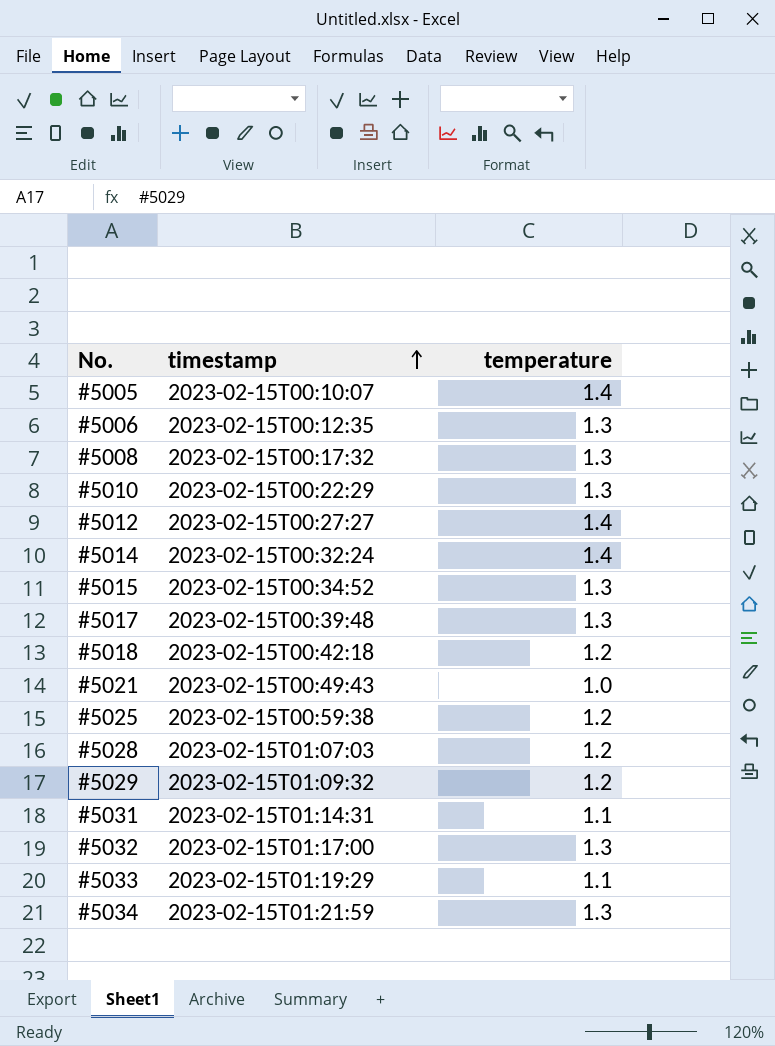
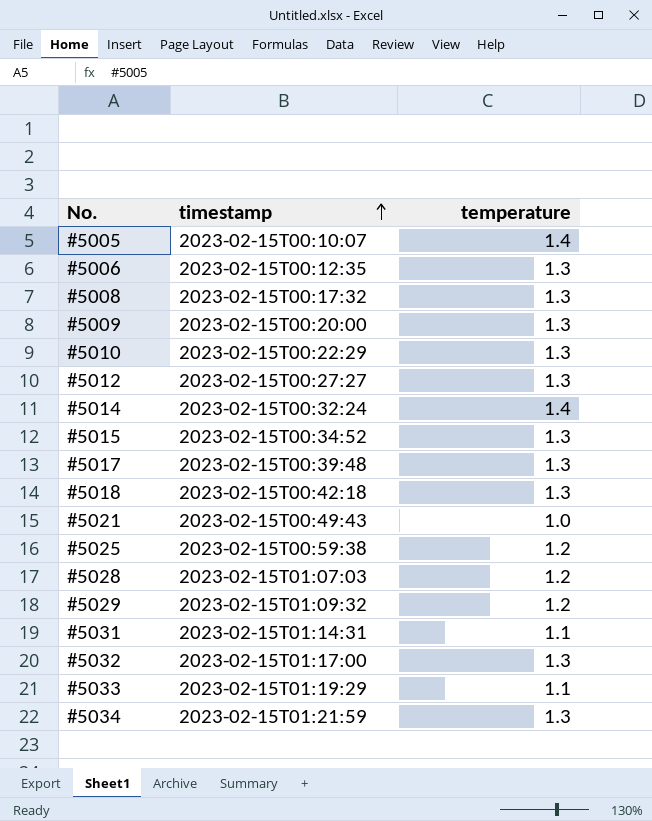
row #5009: none -> 2023-02-15T00:20:00 | 1.3
#5012 | temperature: 1.4 -> 1.3
#5018 | temperature: 1.2 -> 1.3

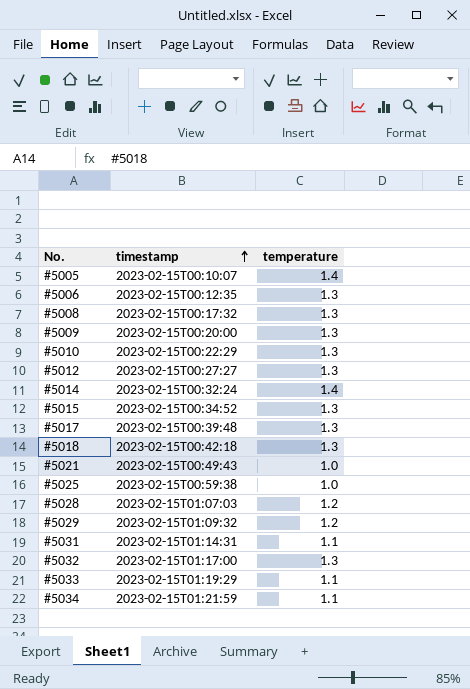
#5025 | temperature: 1.2 -> 1.0
#5034 | temperature: 1.3 -> 1.1

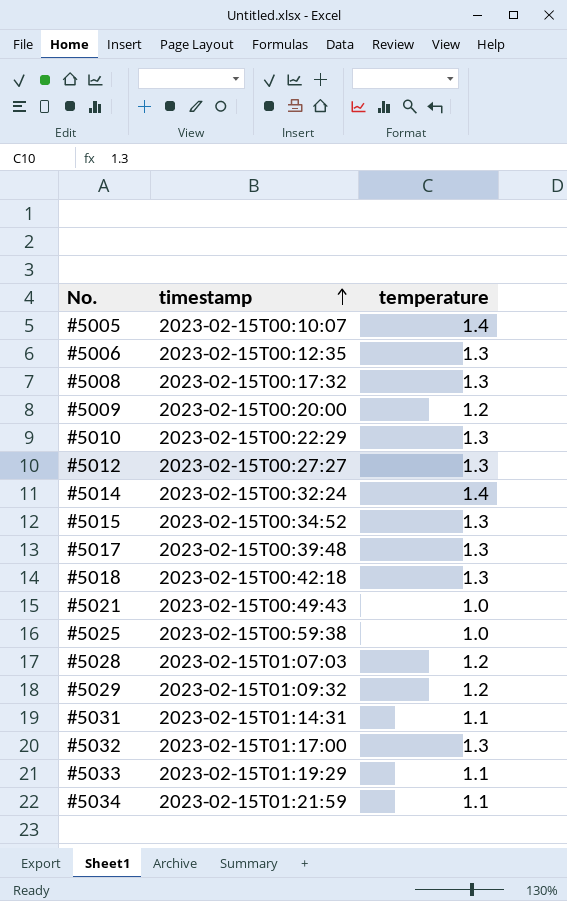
#5009 | temperature: 1.3 -> 1.2

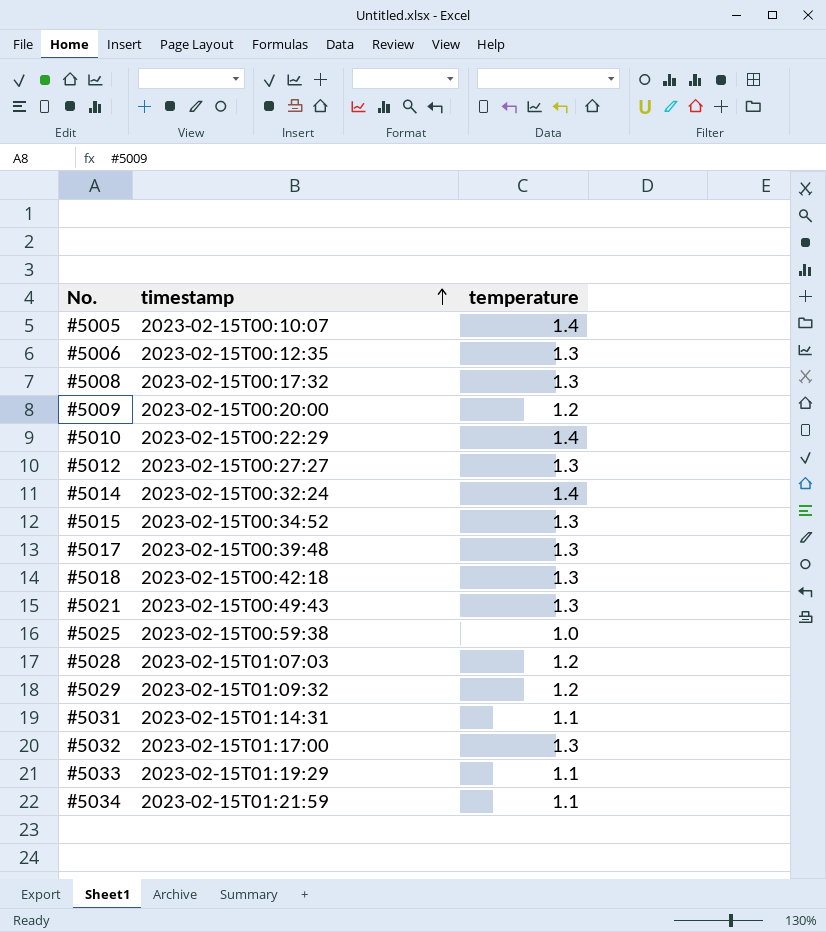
#5010 | temperature: 1.3 -> 1.4
#5021 | temperature: 1.0 -> 1.3

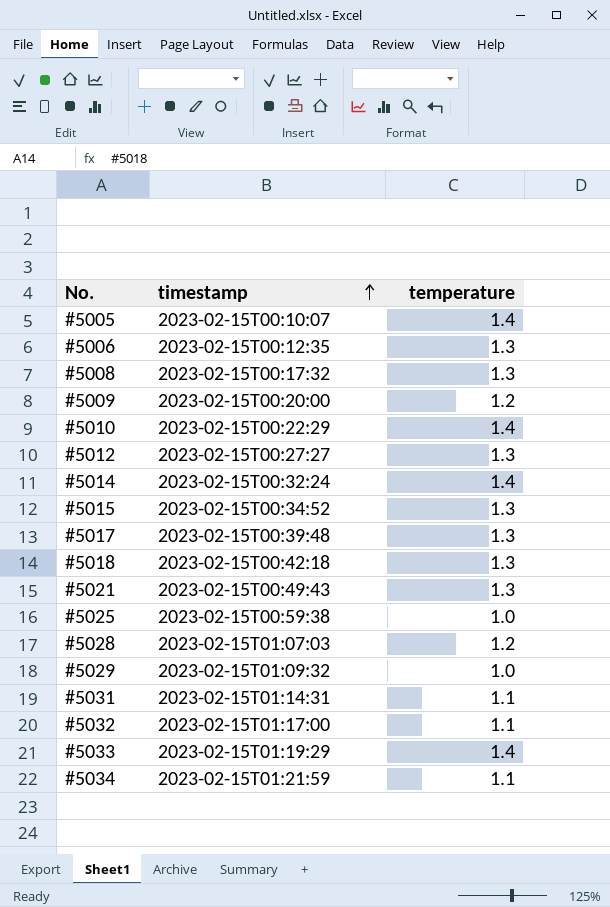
#5029 | temperature: 1.2 -> 1.0
#5032 | temperature: 1.3 -> 1.1
#5033 | temperature: 1.1 -> 1.4

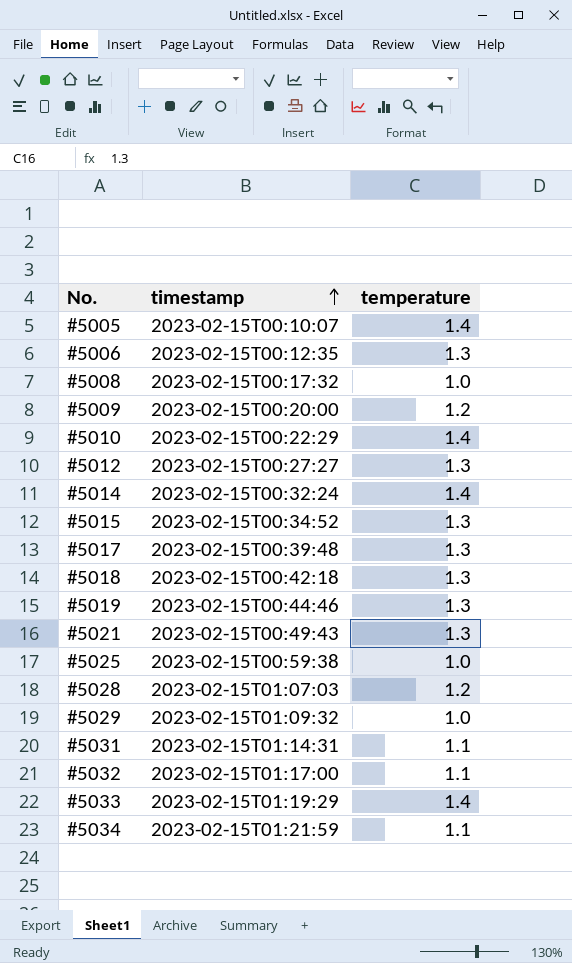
#5008 | temperature: 1.3 -> 1.0
row #5019: none -> 2023-02-15T00:44:46 | 1.3

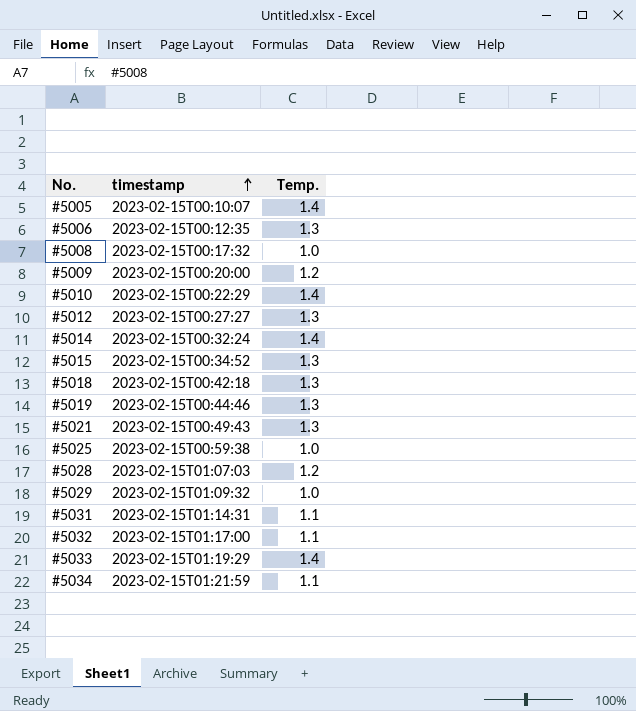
column name: temperature -> Temp.
row #5017: 2023-02-15T00:39:48 | 1.3 -> none

